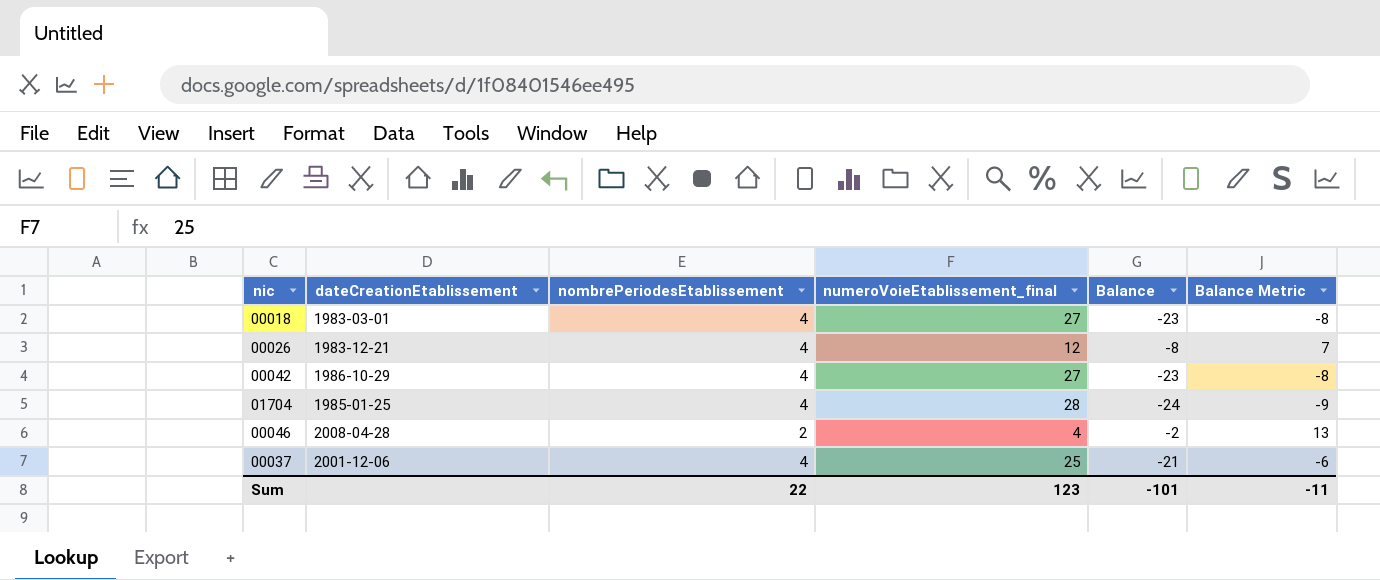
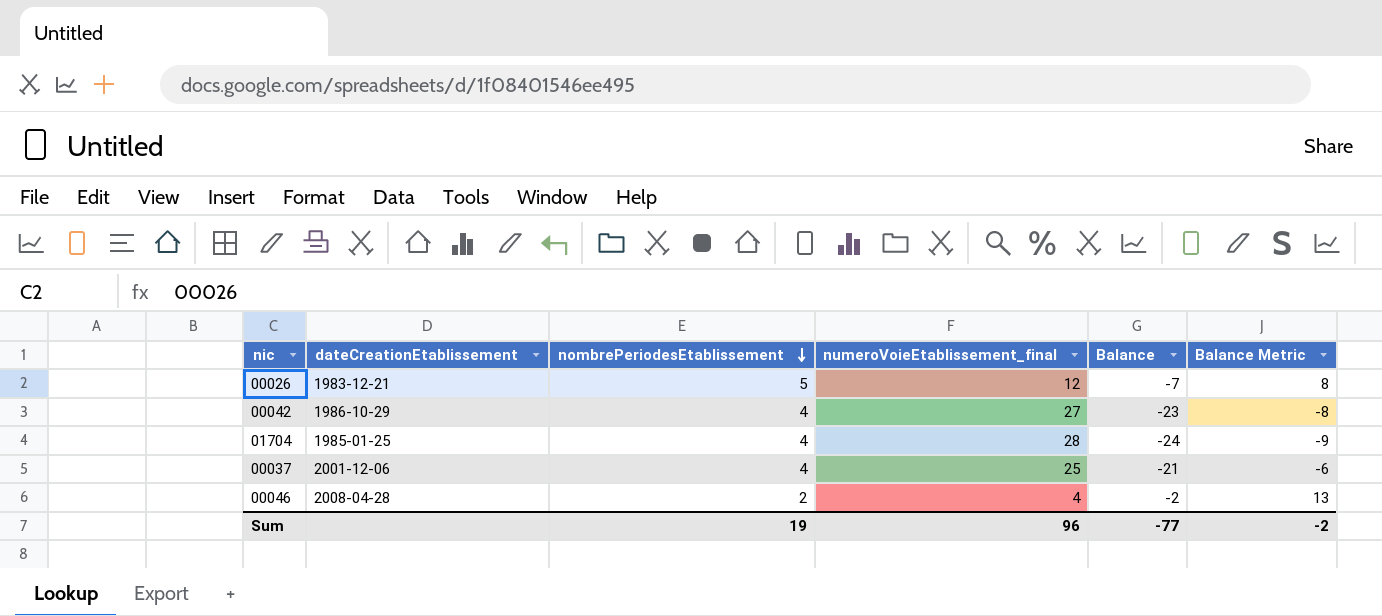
row order: none -> nombrePeriodesEtablissement descending
row 00018: 1983-03-01 | 4 | 27 | -23 | -8 -> none
00026 | nombrePeriodesEtablissement: 4 -> 5
00026 | Balance: -8 -> -7
00026 | Balance Metric: 7 -> 8
Sum | nombrePeriodesEtablissement: 22 -> 19
Sum | numeroVoieEtablissement_final: 123 -> 96
Sum | Balance: -101 -> -77
Sum | Balance Metric: -11 -> -2

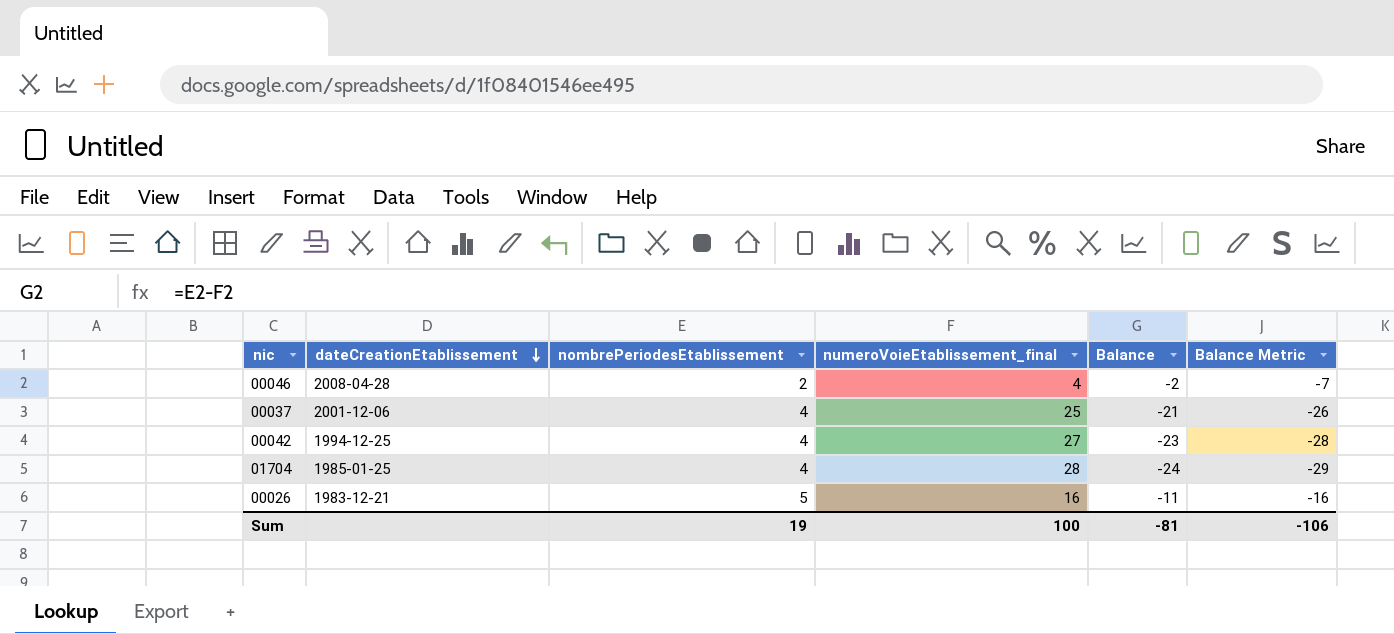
row order: nombrePeriodesEtablissement descending -> dateCreationEtablissement descending
column Balance Metric | formula: [Balance] + 15 -> [Balance] - 5
00042 | dateCreationEtablissement: 1986-10-29 -> 1994-12-25
00026 | numeroVoieEtablissement_final: 12 -> 16
00026 | Balance: -7 -> -11
Sum | numeroVoieEtablissement_final: 96 -> 100
Sum | Balance: -77 -> -81
Sum | Balance Metric: -2 -> -106

